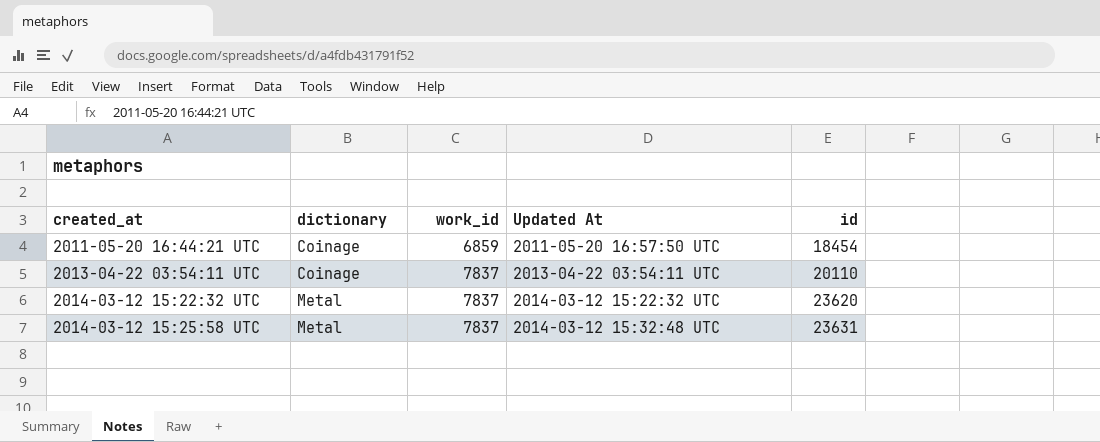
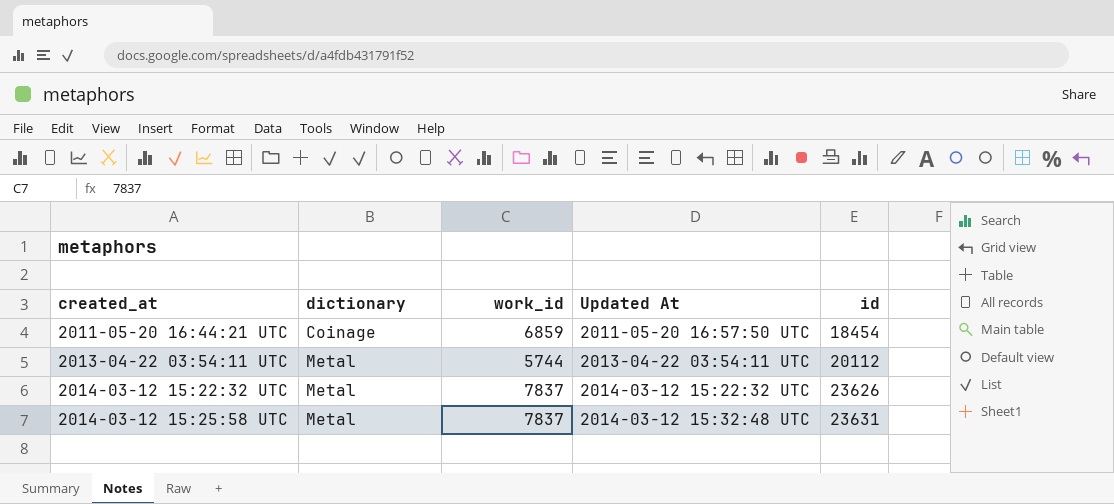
2013-04-22 03:54:11 UTC | dictionary: Coinage -> Metal
2013-04-22 03:54:11 UTC | work_id: 7837 -> 5744
2013-04-22 03:54:11 UTC | id: 20110 -> 20112
2014-03-12 15:22:32 UTC | id: 23620 -> 23626

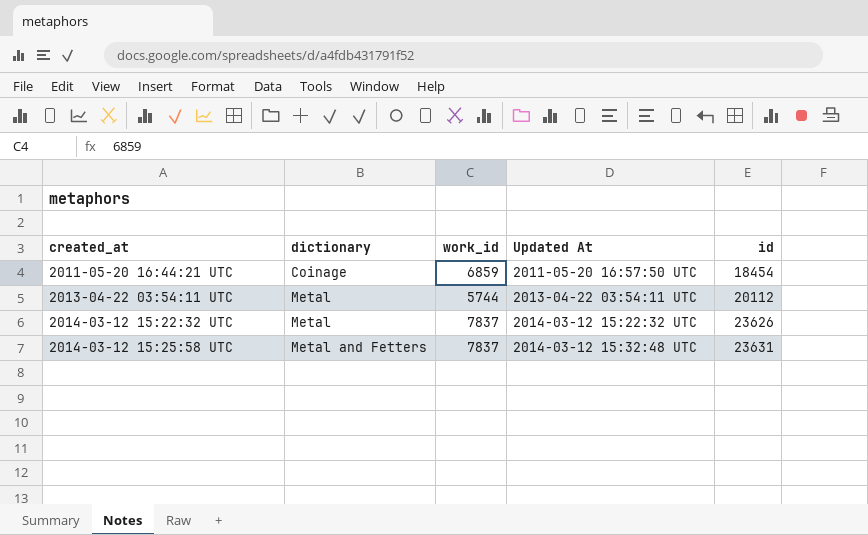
2014-03-12 15:25:58 UTC | dictionary: Metal -> Metal and Fetters

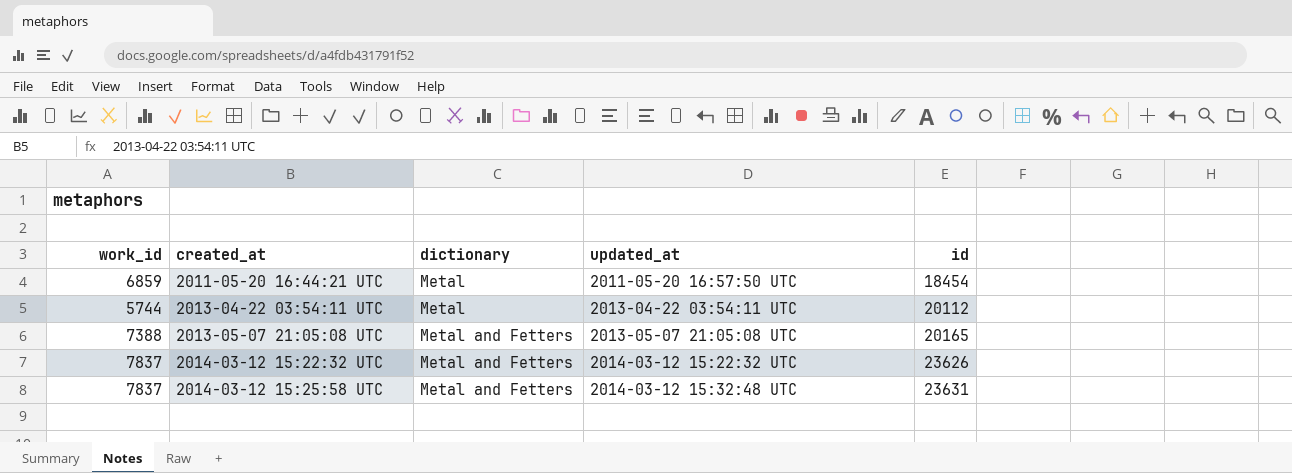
column work_id | position: 3 -> 1
column name: Updated At -> updated_at
2011-05-20 16:44:21 UTC | dictionary: Coinage -> Metal
row 2013-05-07 21:05:08 UTC: none -> 7388 | Metal and Fetters | 2013-05-07 21:05:08 UTC | 20165
2014-03-12 15:22:32 UTC | dictionary: Metal -> Metal and Fetters

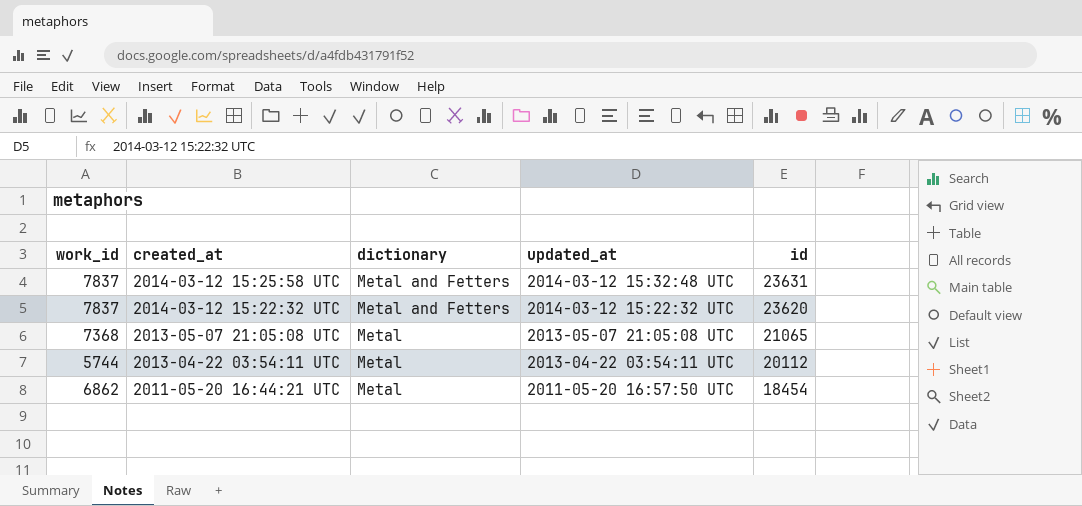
row order: created_at ascending -> created_at descending
2014-03-12 15:22:32 UTC | id: 23626 -> 23620
2013-05-07 21:05:08 UTC | work_id: 7388 -> 7368
2013-05-07 21:05:08 UTC | dictionary: Metal and Fetters -> Metal
2013-05-07 21:05:08 UTC | id: 20165 -> 21065
2011-05-20 16:44:21 UTC | work_id: 6859 -> 6862

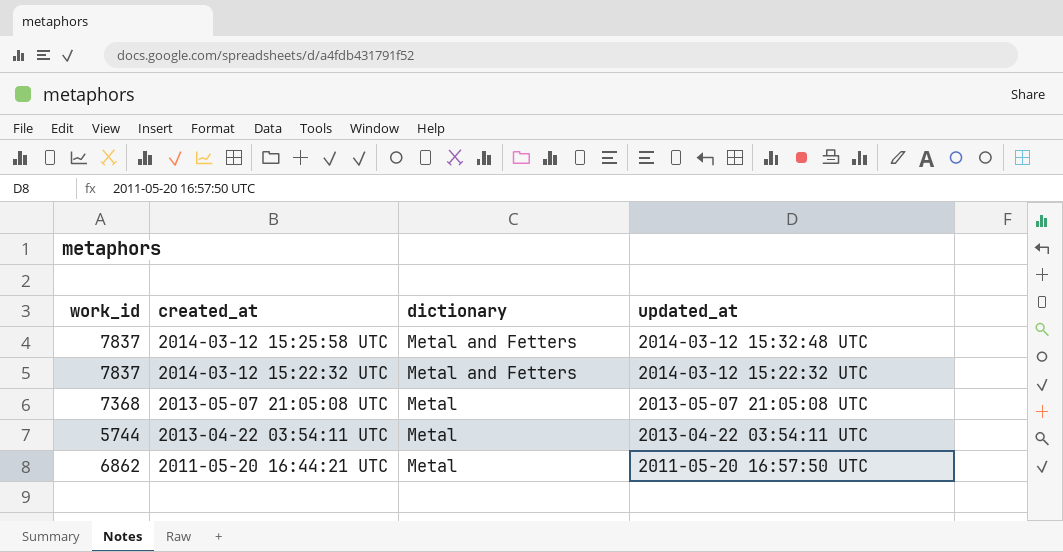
column id | position: 5 -> none

